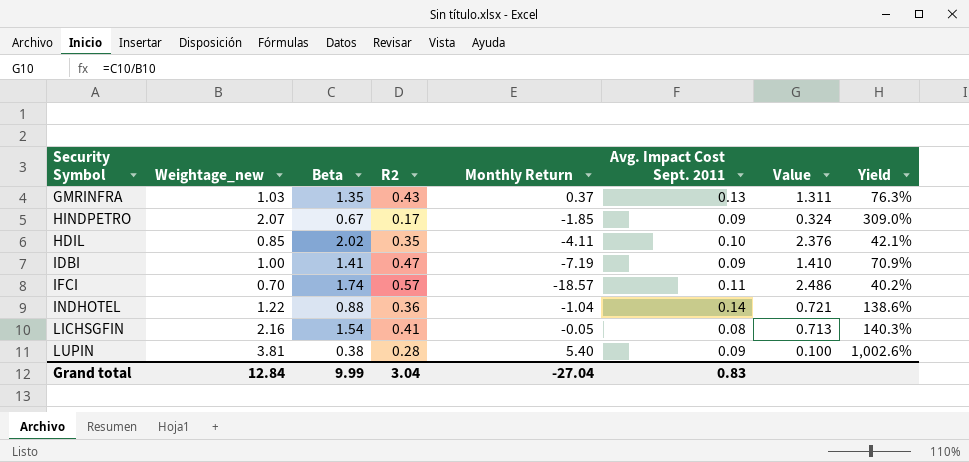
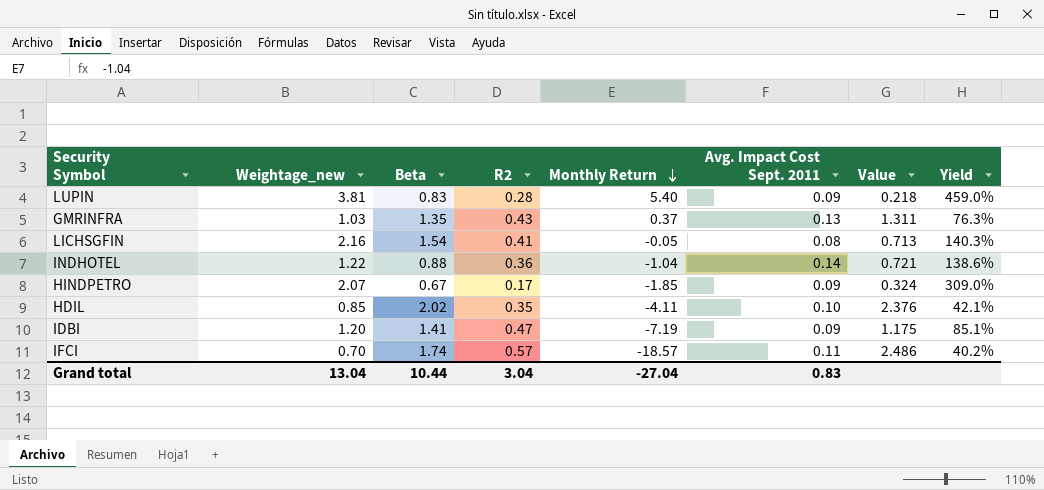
row order: none -> Monthly Return descending
LUPIN | Beta: 0.38 -> 0.83
LUPIN | Value: 0.100 -> 0.218
LUPIN | Yield: 1,002.6% -> 459.0%
IDBI | Weightage_new: 1.00 -> 1.20
IDBI | Value: 1.410 -> 1.175
IDBI | Yield: 70.9% -> 85.1%
Grand total | Weightage_new: 12.84 -> 13.04
Grand total | Beta: 9.99 -> 10.44

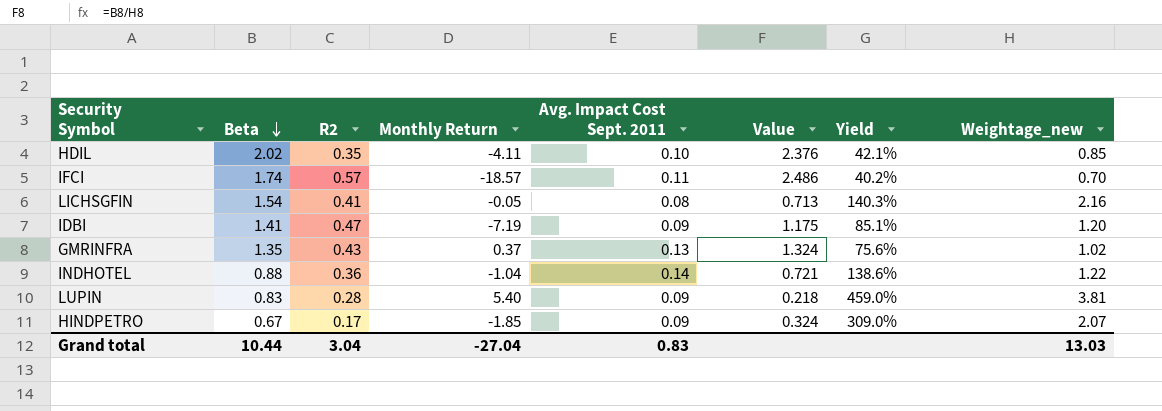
row order: Monthly Return descending -> Beta descending
column Weightage_new | position: 2 -> 8
GMRINFRA | Value: 1.311 -> 1.324
GMRINFRA | Yield: 76.3% -> 75.6%
GMRINFRA | Weightage_new: 1.03 -> 1.02
Grand total | Weightage_new: 13.04 -> 13.03

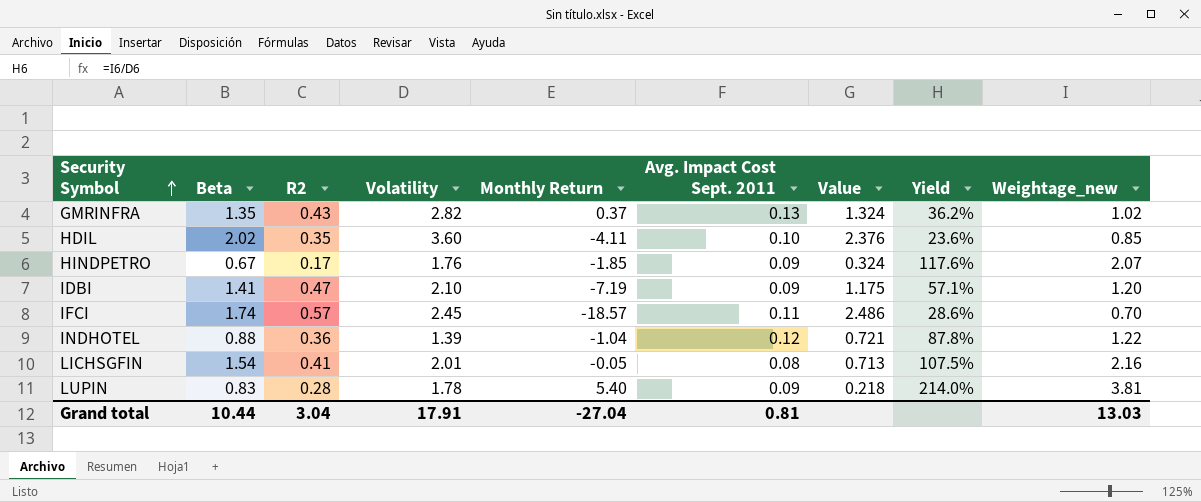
row order: Beta descending -> Security Symbol ascending
column Volatility | position: none -> 4
column Yield | formula: [Weightage_new] / [Beta] -> [Weightage_new] / [Volatility]
INDHOTEL | Avg. Impact Cost Sept. 2011: 0.14 -> 0.12
Grand total | Avg. Impact Cost Sept. 2011: 0.83 -> 0.81

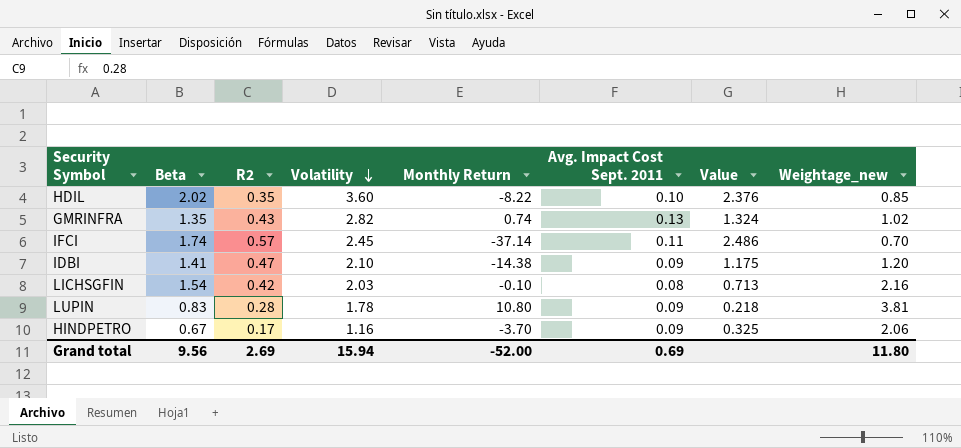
row order: Security Symbol ascending -> Volatility descending
column Yield | formula: [Weightage_new] / [Volatility] -> none
row INDHOTEL: 0.88 | 0.36 | 1.39 | -1.04 | 0.12 | 0.721 | 87.8% | 1.22 -> none
HDIL | Monthly Return: -4.11 -> -8.22
GMRINFRA | Monthly Return: 0.37 -> 0.74
IFCI | Monthly Return: -18.57 -> -37.14
IDBI | Monthly Return: -7.19 -> -14.38
LICHSGFIN | R2: 0.41 -> 0.42
LICHSGFIN | Volatility: 2.01 -> 2.03
LICHSGFIN | Monthly Return: -0.05 -> -0.10
LUPIN | Monthly Return: 5.40 -> 10.80
HINDPETRO | Volatility: 1.76 -> 1.16
HINDPETRO | Monthly Return: -1.85 -> -3.70
HINDPETRO | Value: 0.324 -> 0.325
HINDPETRO | Weightage_new: 2.07 -> 2.06
Grand total | Beta: 10.44 -> 9.56
Grand total | R2: 3.04 -> 2.69
Grand total | Volatility: 17.91 -> 15.94
Grand total | Monthly Return: -27.04 -> -52.00
Grand total | Avg. Impact Cost Sept. 2011: 0.81 -> 0.69
Grand total | Weightage_new: 13.03 -> 11.80

